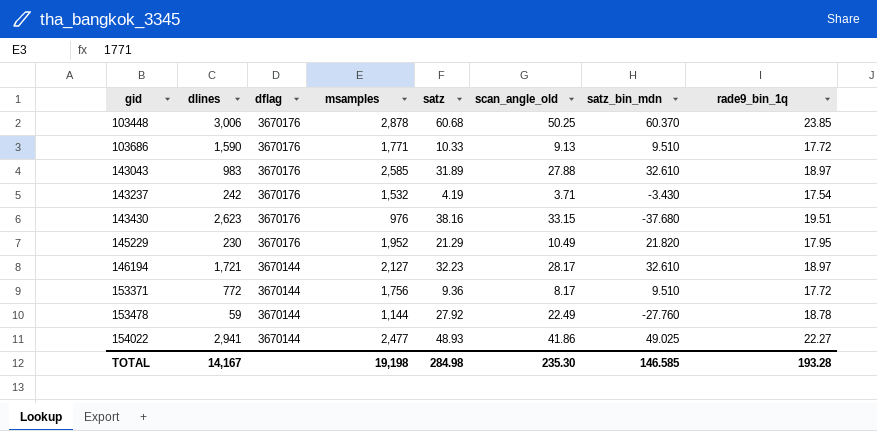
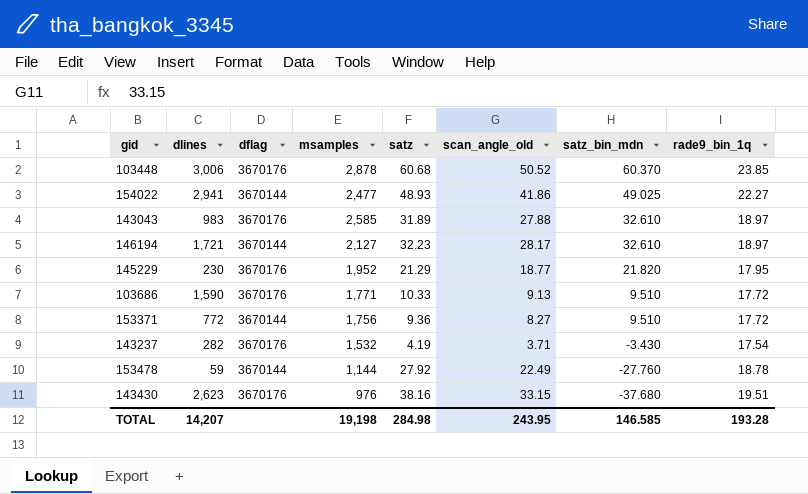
row order: gid ascending -> satz_bin_mdn descending
103448 | scan_angle_old: 50.25 -> 50.52
145229 | scan_angle_old: 10.49 -> 18.77
153371 | scan_angle_old: 8.17 -> 8.27
143237 | dlines: 242 -> 282
TOTAL | dlines: 14,167 -> 14,207
TOTAL | scan_angle_old: 235.30 -> 243.95

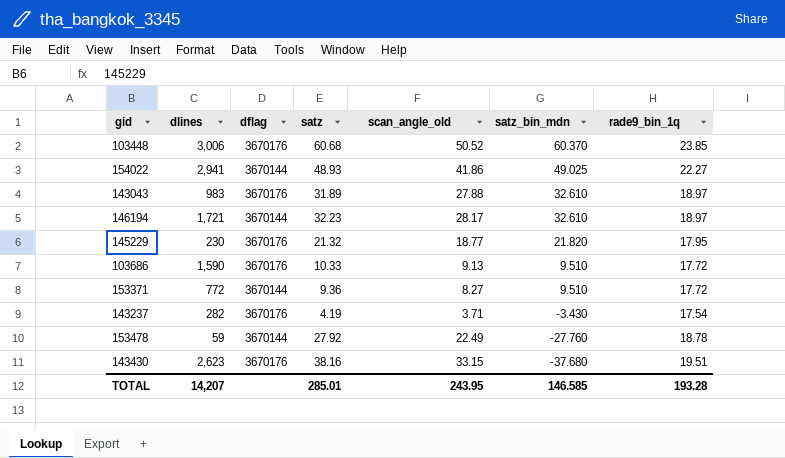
column msamples | position: 4 -> none
145229 | satz: 21.29 -> 21.32
TOTAL | satz: 284.98 -> 285.01

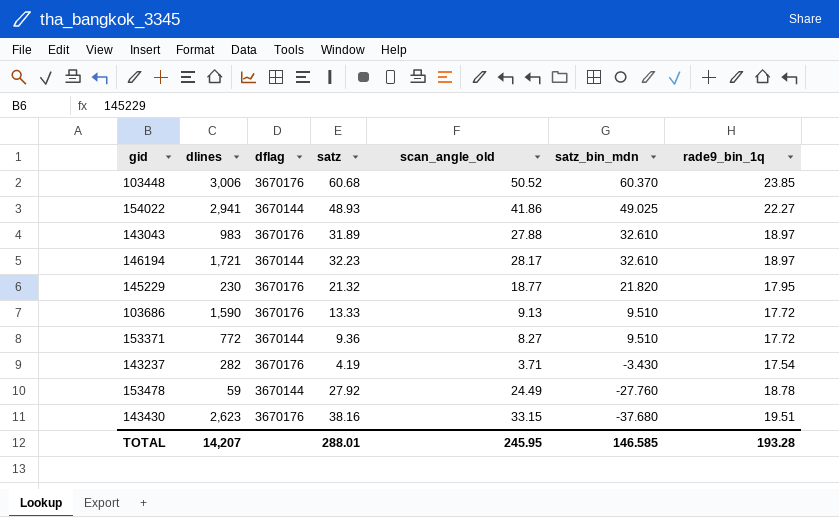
103686 | satz: 10.33 -> 13.33
153478 | scan_angle_old: 22.49 -> 24.49
TOTAL | satz: 285.01 -> 288.01
TOTAL | scan_angle_old: 243.95 -> 245.95

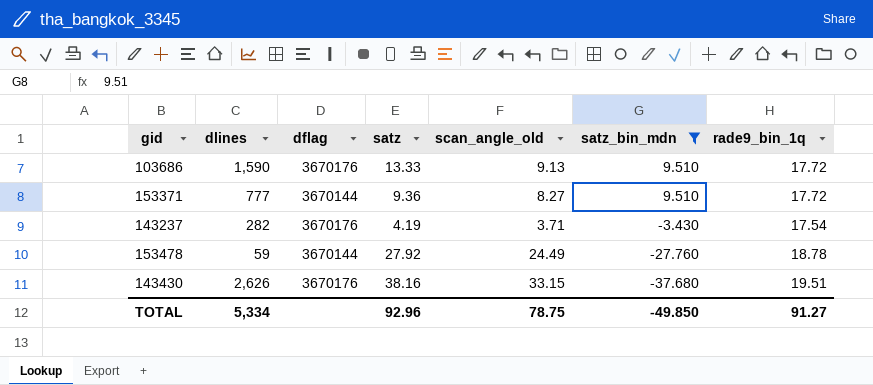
filter: none -> satz_bin_mdn <= 9.510
153371 | dlines: 772 -> 777
143430 | dlines: 2,623 -> 2,626
TOTAL | dlines: 14,207 -> 5,334
TOTAL | satz: 288.01 -> 92.96
TOTAL | scan_angle_old: 245.95 -> 78.75
TOTAL | satz_bin_mdn: 146.585 -> -49.850
TOTAL | rade9_bin_1q: 193.28 -> 91.27

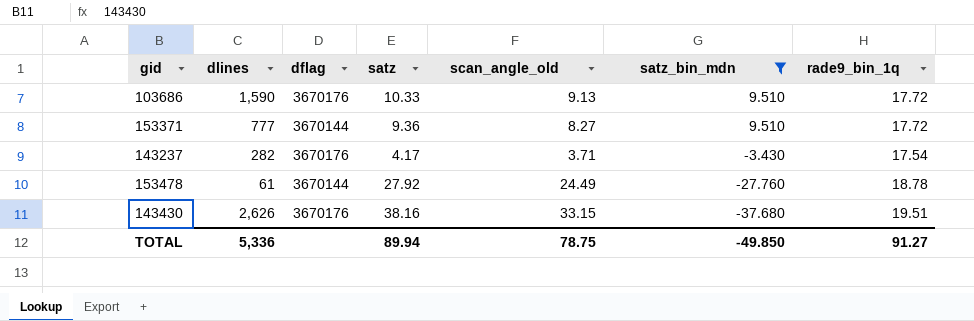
103686 | satz: 13.33 -> 10.33
143237 | satz: 4.19 -> 4.17
153478 | dlines: 59 -> 61
TOTAL | dlines: 5,334 -> 5,336
TOTAL | satz: 92.96 -> 89.94

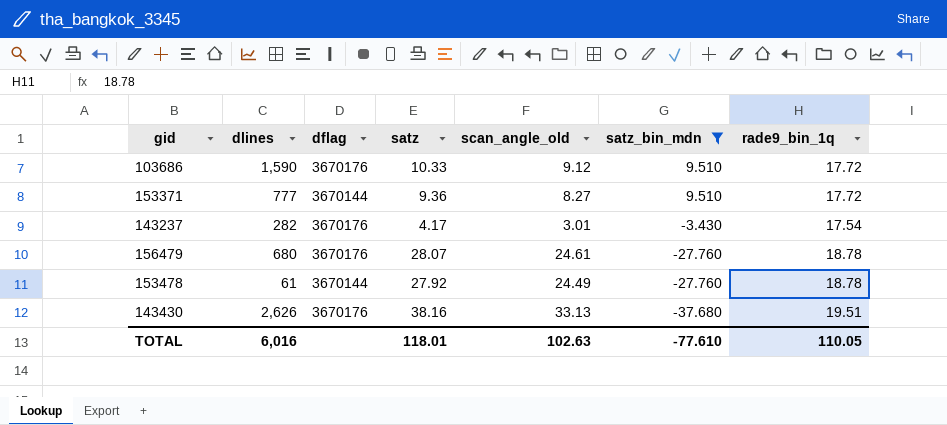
103686 | scan_angle_old: 9.13 -> 9.12
143237 | scan_angle_old: 3.71 -> 3.01
row 156479: none -> 680 | 3670176 | 28.07 | 24.61 | -27.760 | 18.78
143430 | scan_angle_old: 33.15 -> 33.13
TOTAL | dlines: 5,336 -> 6,016
TOTAL | satz: 89.94 -> 118.01
TOTAL | scan_angle_old: 78.75 -> 102.63
TOTAL | satz_bin_mdn: -49.850 -> -77.610
TOTAL | rade9_bin_1q: 91.27 -> 110.05

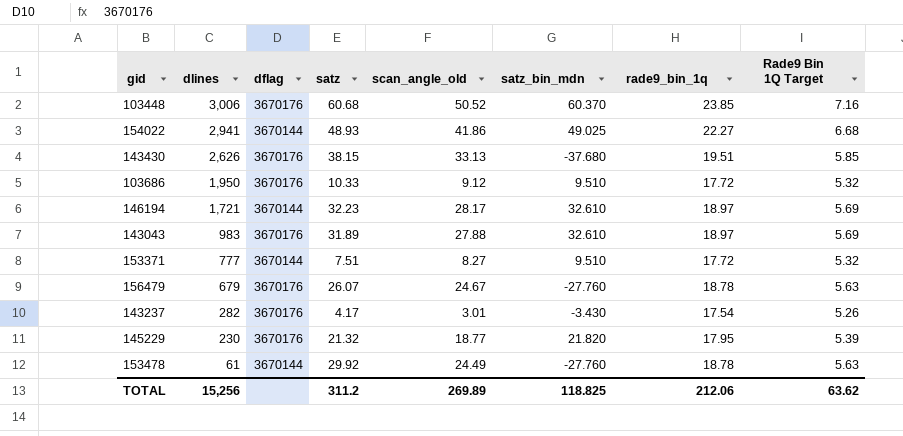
filter: satz_bin_mdn <= 9.510 -> none
row order: satz_bin_mdn descending -> dlines descending
column Rade9 Bin 1Q Target | formula: none -> [rade9_bin_1q] * 0.3
143430 | satz: 38.16 -> 38.15
103686 | dlines: 1,590 -> 1,950
153371 | satz: 9.36 -> 7.51
156479 | dlines: 680 -> 679
156479 | satz: 28.07 -> 26.07
156479 | scan_angle_old: 24.61 -> 24.67
153478 | satz: 27.92 -> 29.92
TOTAL | dlines: 6,016 -> 15,256
TOTAL | satz: 118.01 -> 311.2
TOTAL | scan_angle_old: 102.63 -> 269.89
TOTAL | satz_bin_mdn: -77.610 -> 118.825
TOTAL | rade9_bin_1q: 110.05 -> 212.06

